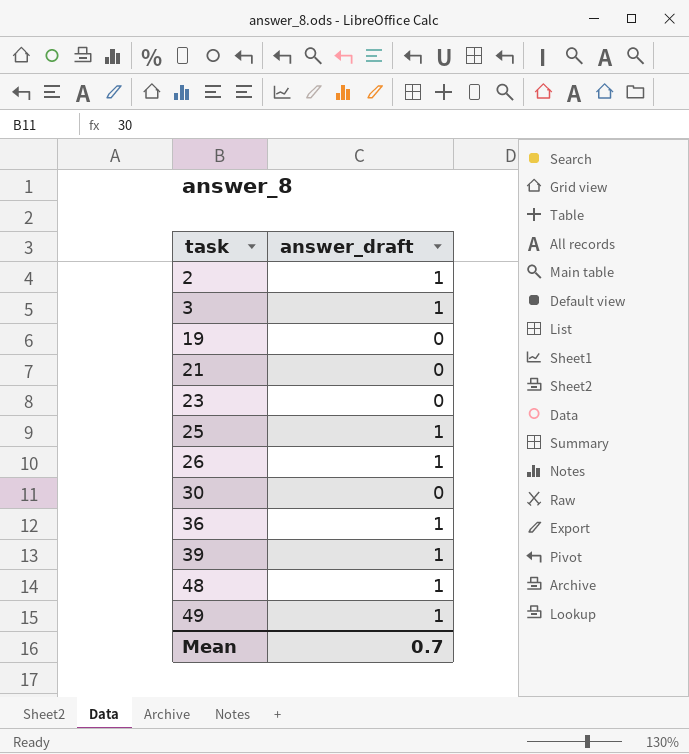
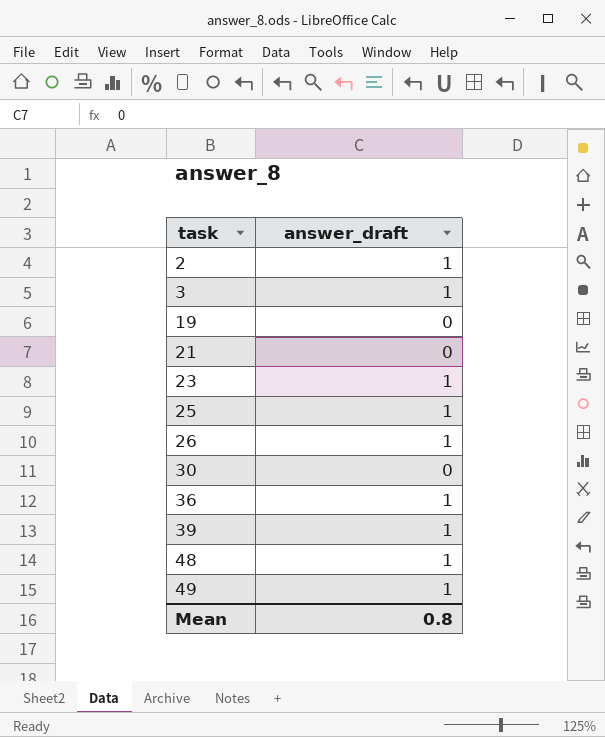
23 | answer_draft: 0 -> 1
Mean | answer_draft: 0.7 -> 0.8

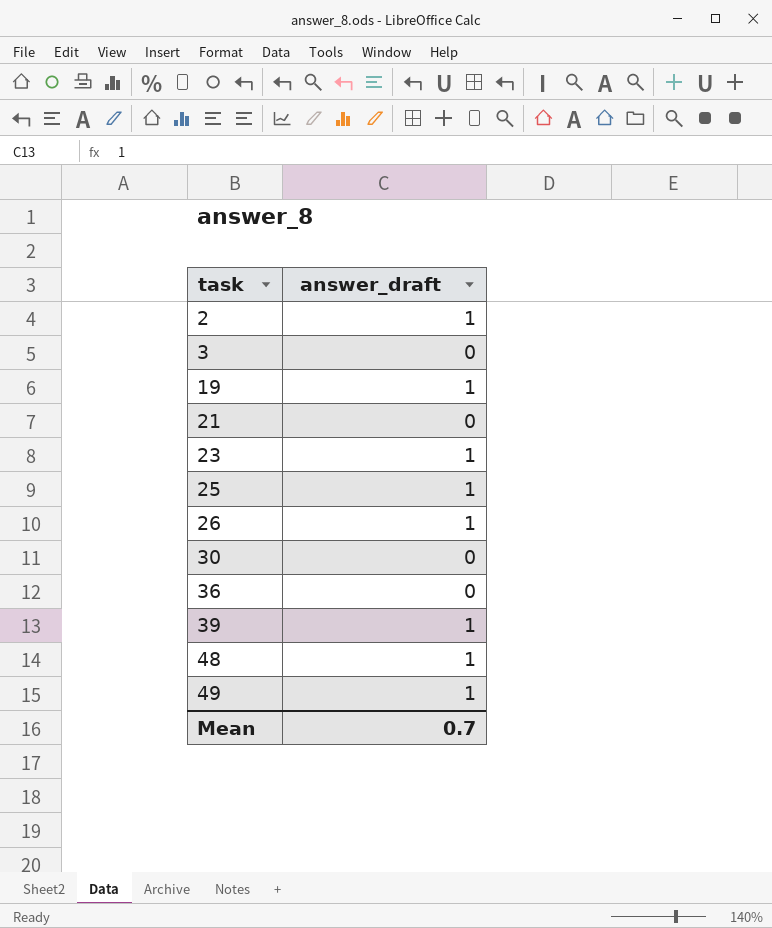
3 | answer_draft: 1 -> 0
19 | answer_draft: 0 -> 1
36 | answer_draft: 1 -> 0
Mean | answer_draft: 0.8 -> 0.7

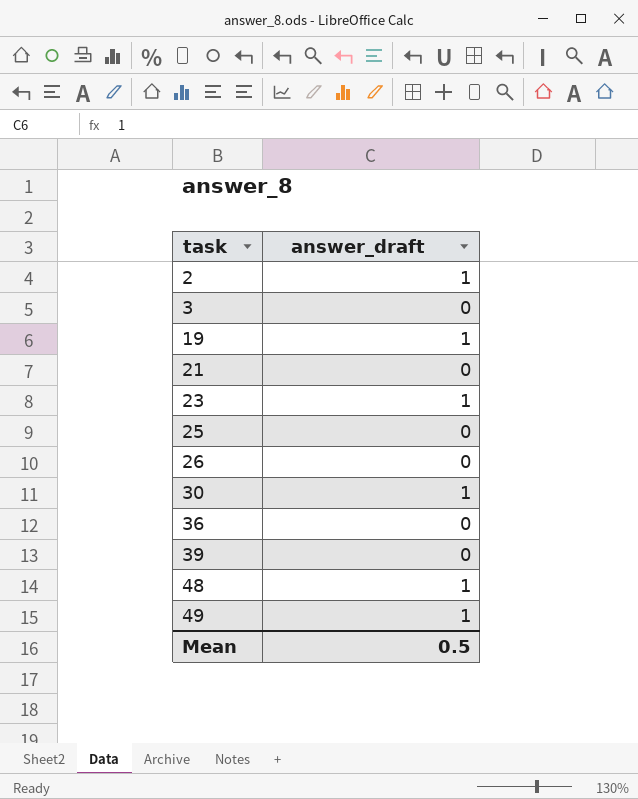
25 | answer_draft: 1 -> 0
26 | answer_draft: 1 -> 0
30 | answer_draft: 0 -> 1
39 | answer_draft: 1 -> 0
Mean | answer_draft: 0.7 -> 0.5

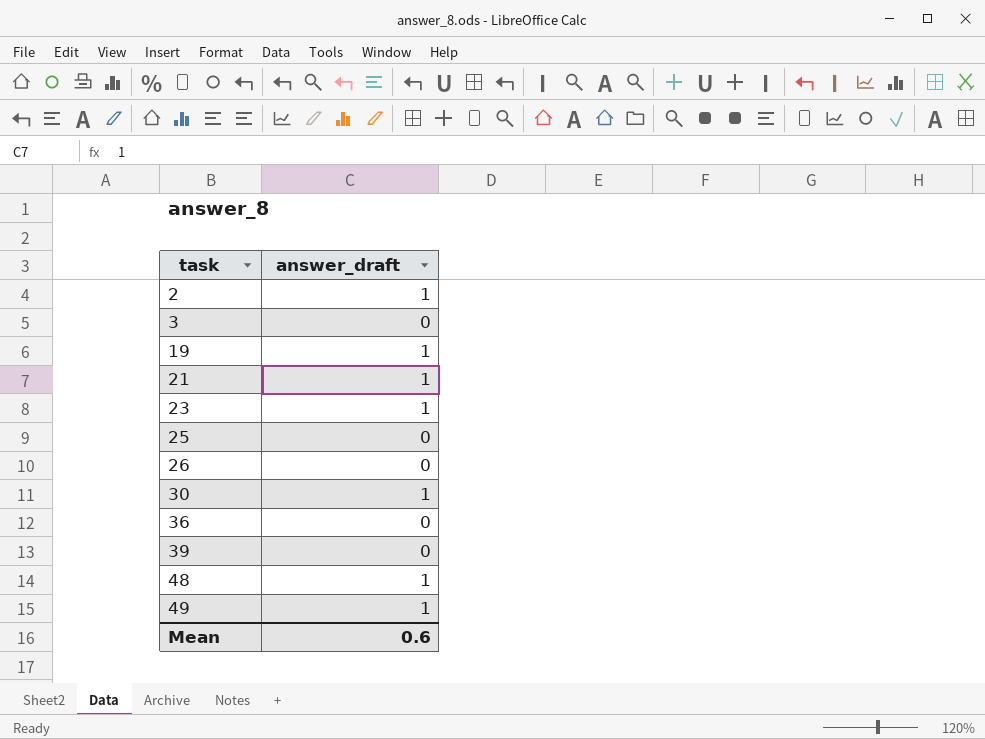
21 | answer_draft: 0 -> 1
Mean | answer_draft: 0.5 -> 0.6

